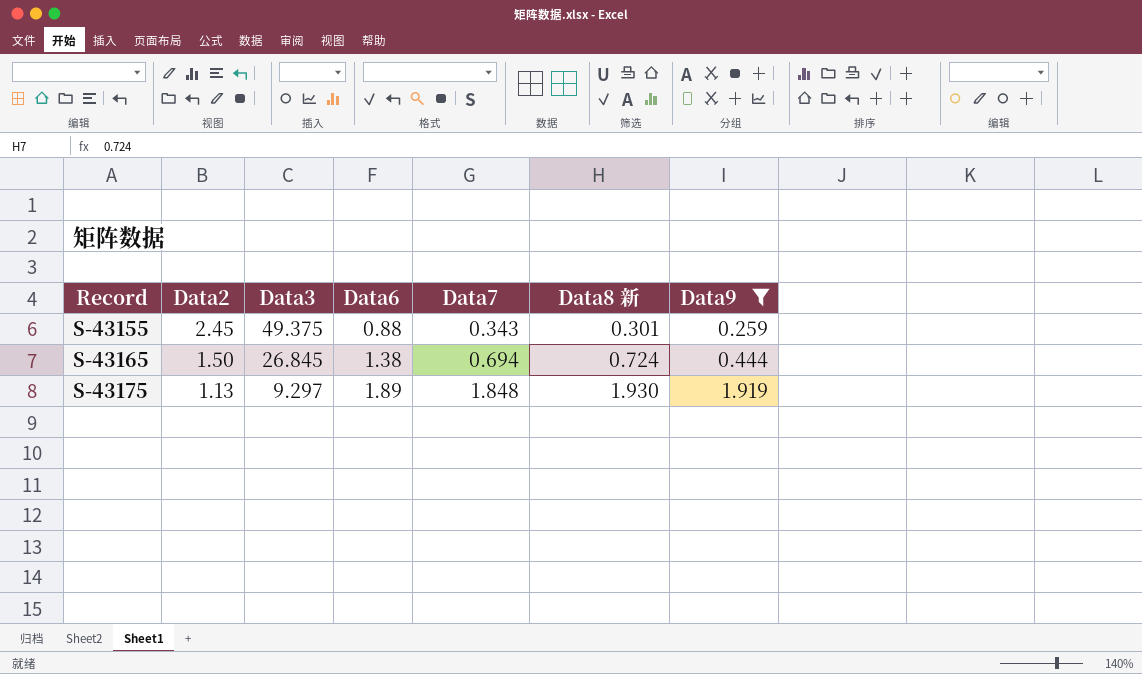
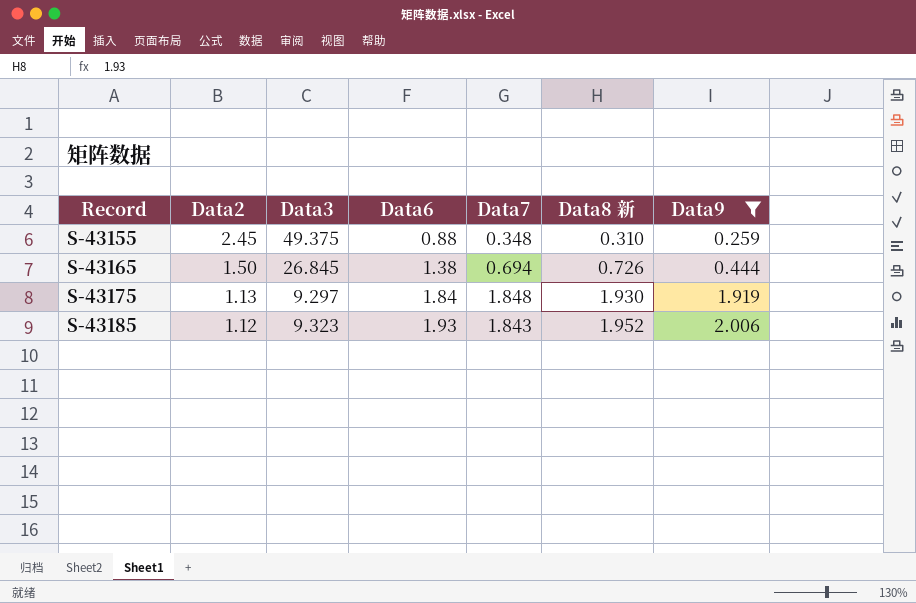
S-43155 | Data7: 0.343 -> 0.348
S-43155 | Data8 新: 0.301 -> 0.310
S-43165 | Data8 新: 0.724 -> 0.726
S-43175 | Data6: 1.89 -> 1.84
row S-43185: none -> 1.12 | 9.323 | 1.93 | 1.843 | 1.952 | 2.006

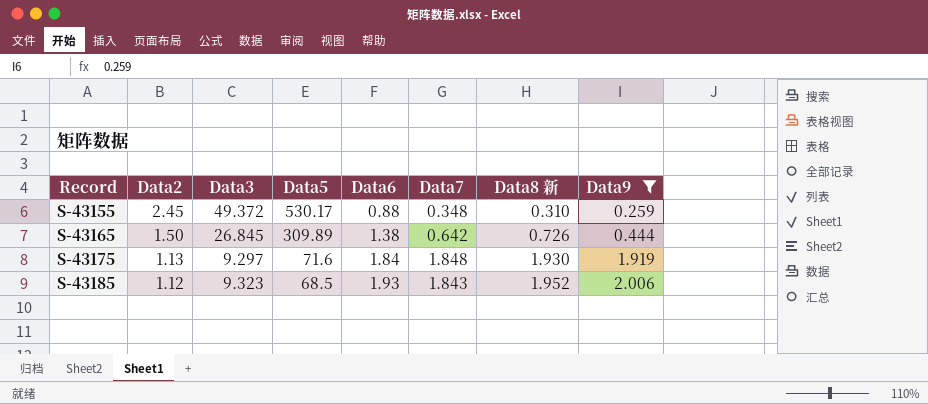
column Data5 | position: none -> 4
S-43155 | Data3: 49.375 -> 49.372
S-43165 | Data7: 0.694 -> 0.642

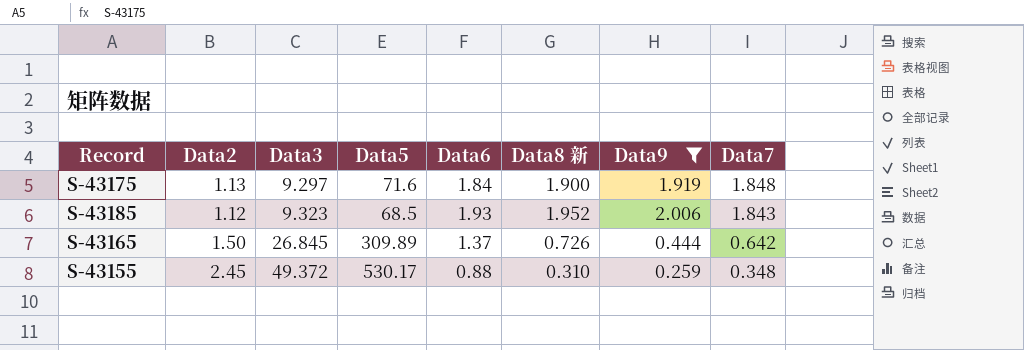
row order: Record ascending -> Data3 ascending
column Data7 | position: 6 -> 8
S-43175 | Data8 新: 1.930 -> 1.900
S-43165 | Data6: 1.38 -> 1.37

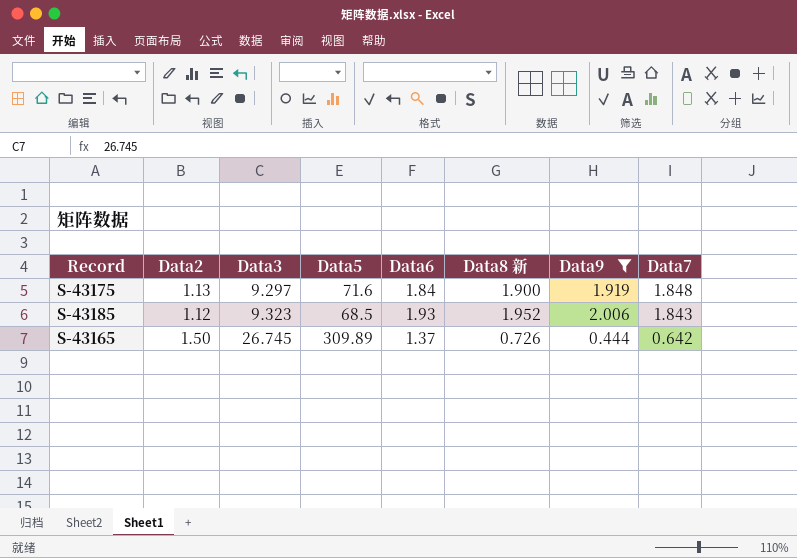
row S-43155: 2.45 | 49.372 | 530.17 | 0.88 | 0.310 | 0.259 | 0.348 -> none
S-43165 | Data3: 26.845 -> 26.745

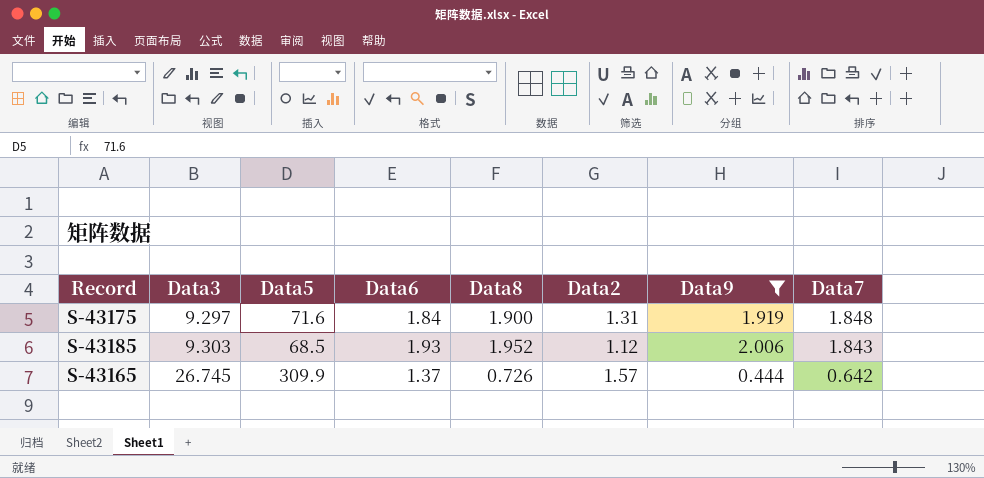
column name: Data8 新 -> Data8
column Data2 | position: 2 -> 6
S-43175 | Data2: 1.13 -> 1.31
S-43185 | Data3: 9.323 -> 9.303
S-43165 | Data5: 309.89 -> 309.9
S-43165 | Data2: 1.50 -> 1.57

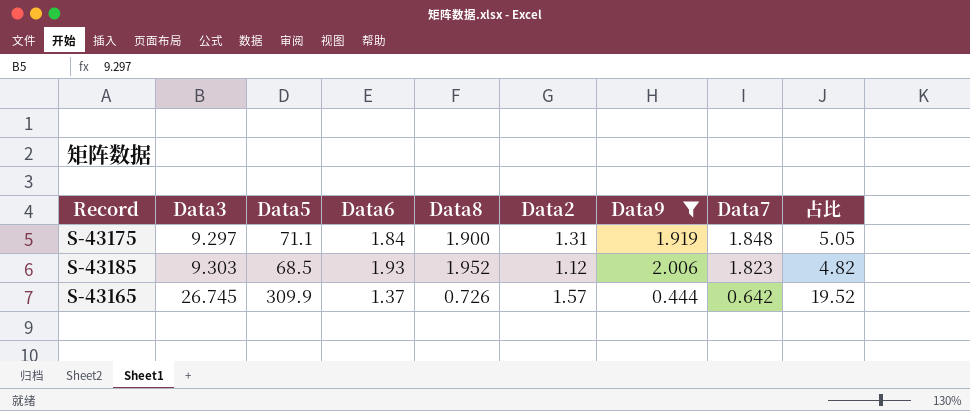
column 占比 | formula: none -> [Data3] / [Data6]
S-43175 | Data5: 71.6 -> 71.1
S-43185 | Data7: 1.843 -> 1.823

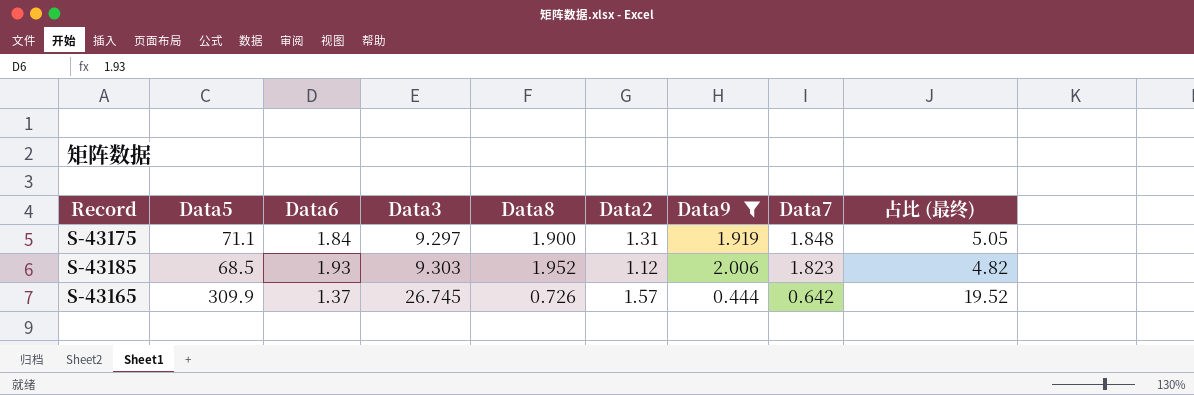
column Data3 | position: 2 -> 4
column name: 占比 -> 占比 (最终)

